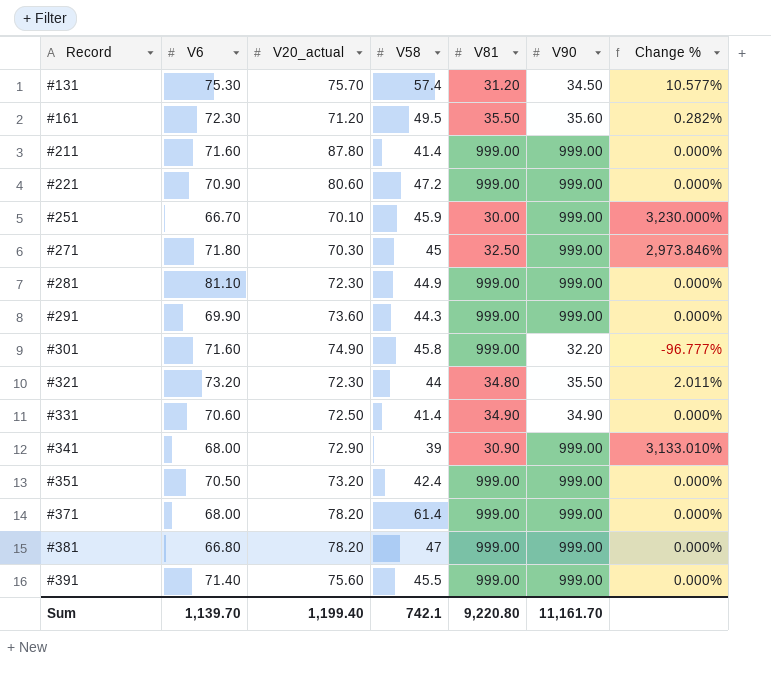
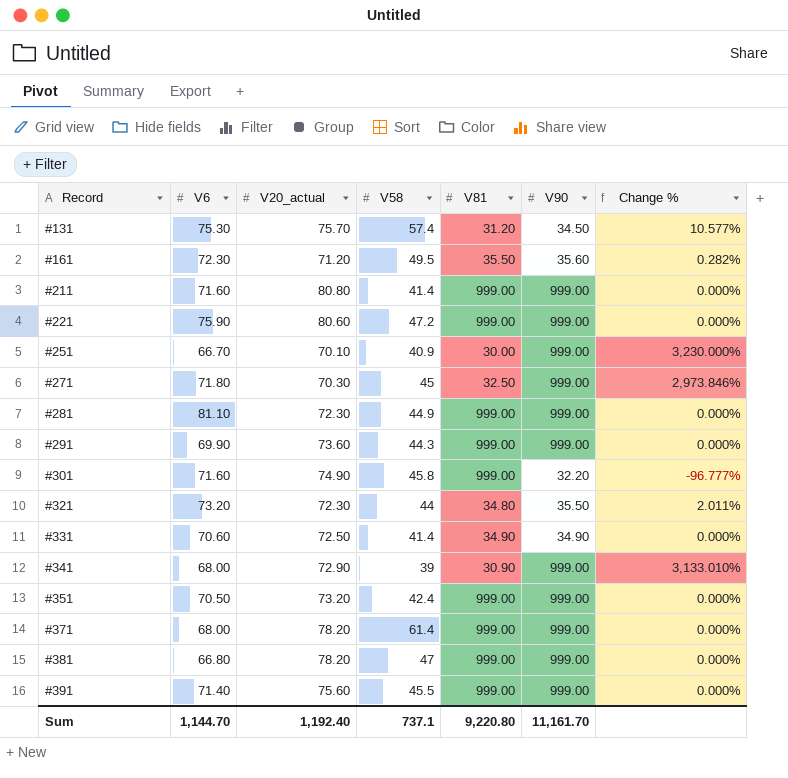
#211 | V20_actual: 87.80 -> 80.80
#221 | V6: 70.90 -> 75.90
#251 | V58: 45.9 -> 40.9
Sum | V6: 1,139.70 -> 1,144.70
Sum | V20_actual: 1,199.40 -> 1,192.40
Sum | V58: 742.1 -> 737.1

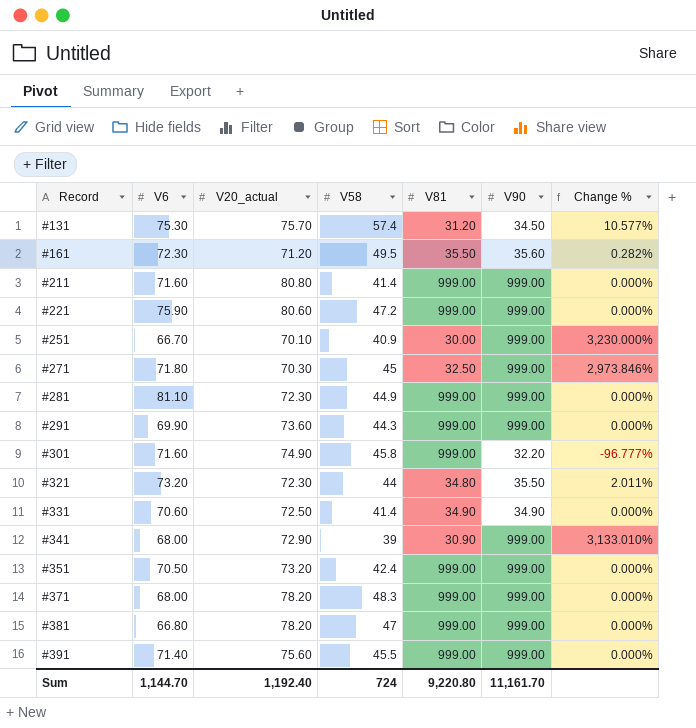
#371 | V58: 61.4 -> 48.3
Sum | V58: 737.1 -> 724

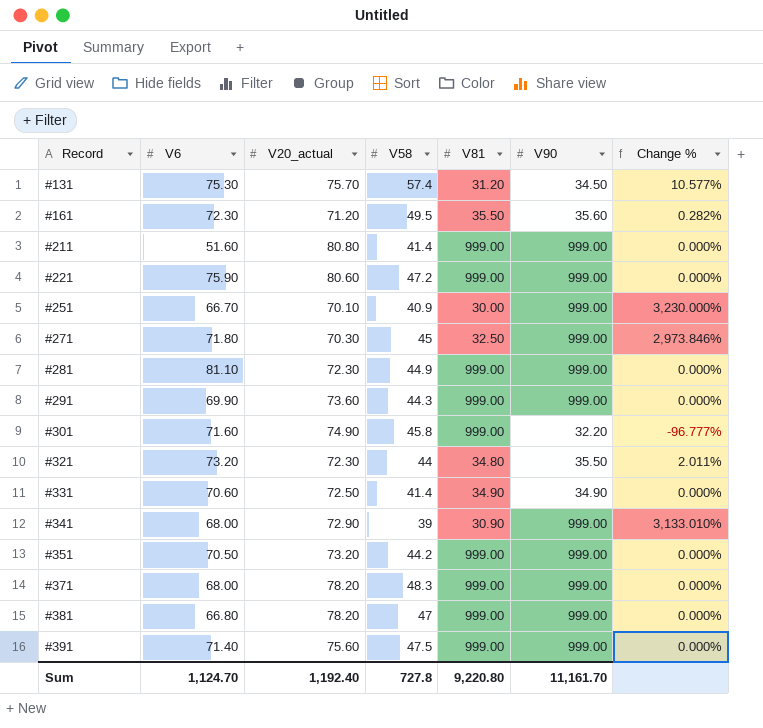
#211 | V6: 71.60 -> 51.60
#351 | V58: 42.4 -> 44.2
#391 | V58: 45.5 -> 47.5
Sum | V6: 1,144.70 -> 1,124.70
Sum | V58: 724 -> 727.8

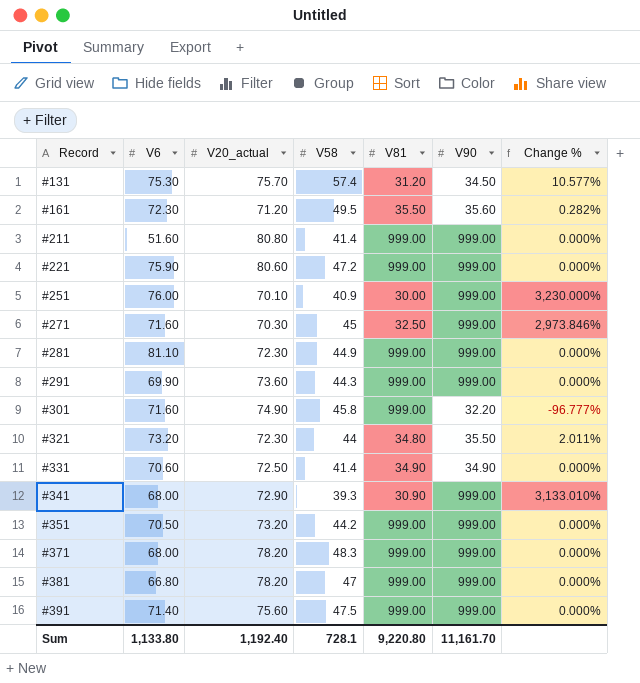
#251 | V6: 66.70 -> 76.00
#271 | V6: 71.80 -> 71.60
#341 | V58: 39 -> 39.3
Sum | V6: 1,124.70 -> 1,133.80
Sum | V58: 727.8 -> 728.1

